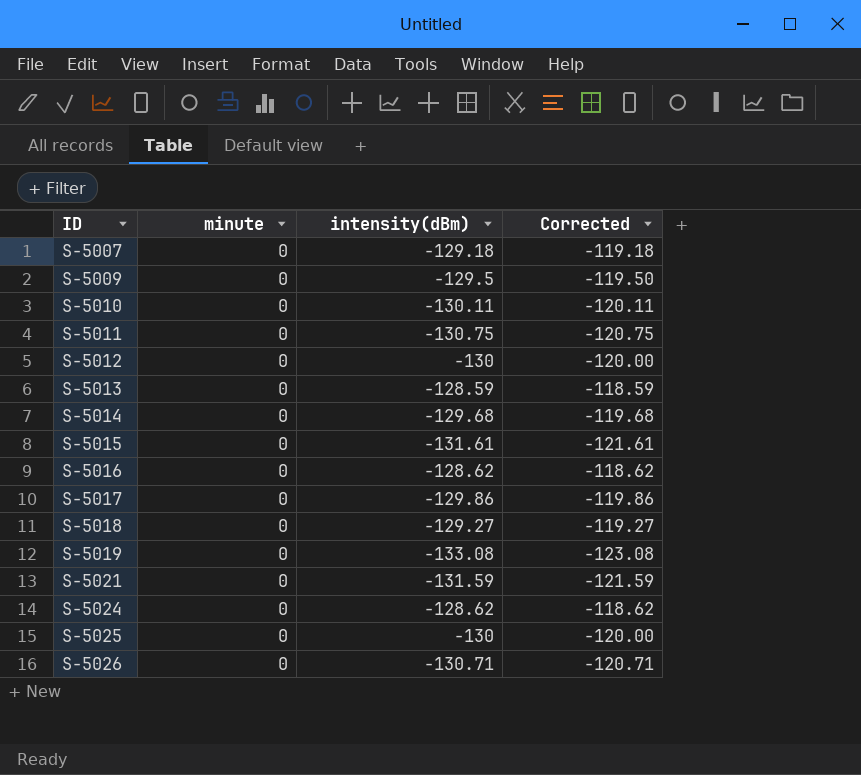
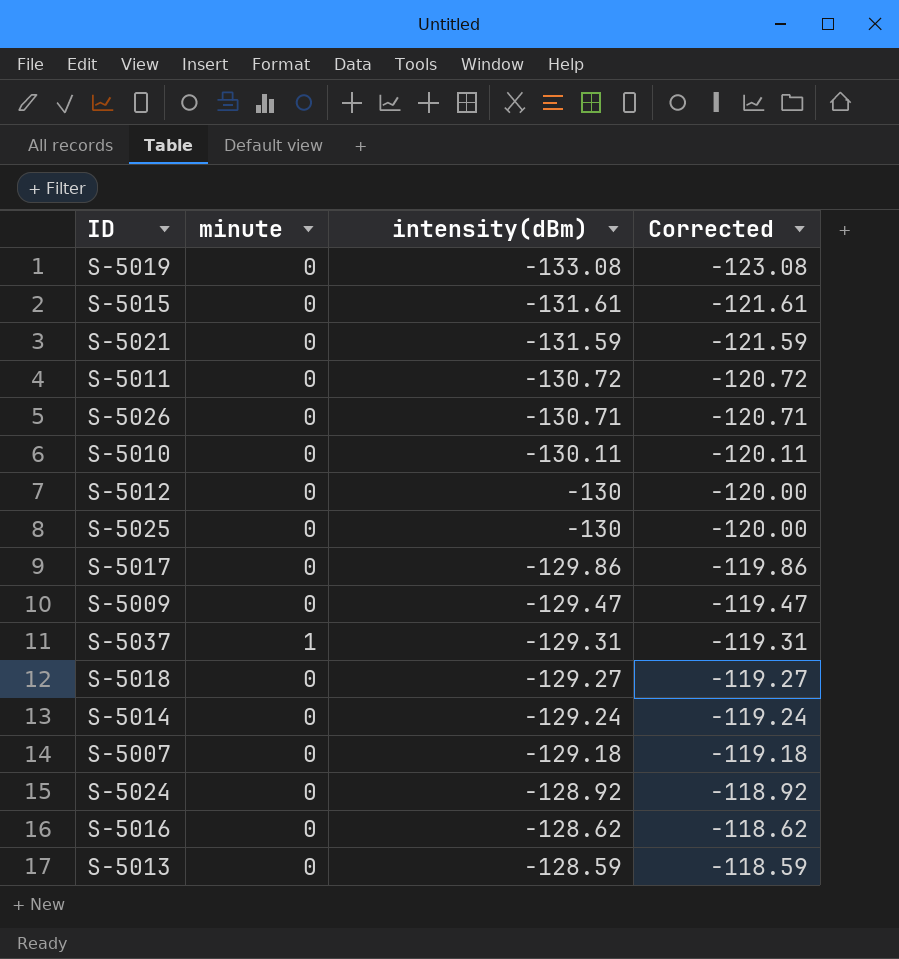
row order: ID ascending -> intensity(dBm) ascending
S-5011 | intensity(dBm): -130.75 -> -130.72
S-5011 | Corrected: -120.75 -> -120.72
S-5009 | intensity(dBm): -129.5 -> -129.47
S-5009 | Corrected: -119.50 -> -119.47
row S-5037: none -> 1 | -129.31 | -119.31
S-5014 | intensity(dBm): -129.68 -> -129.24
S-5014 | Corrected: -119.68 -> -119.24
S-5024 | intensity(dBm): -128.62 -> -128.92
S-5024 | Corrected: -118.62 -> -118.92

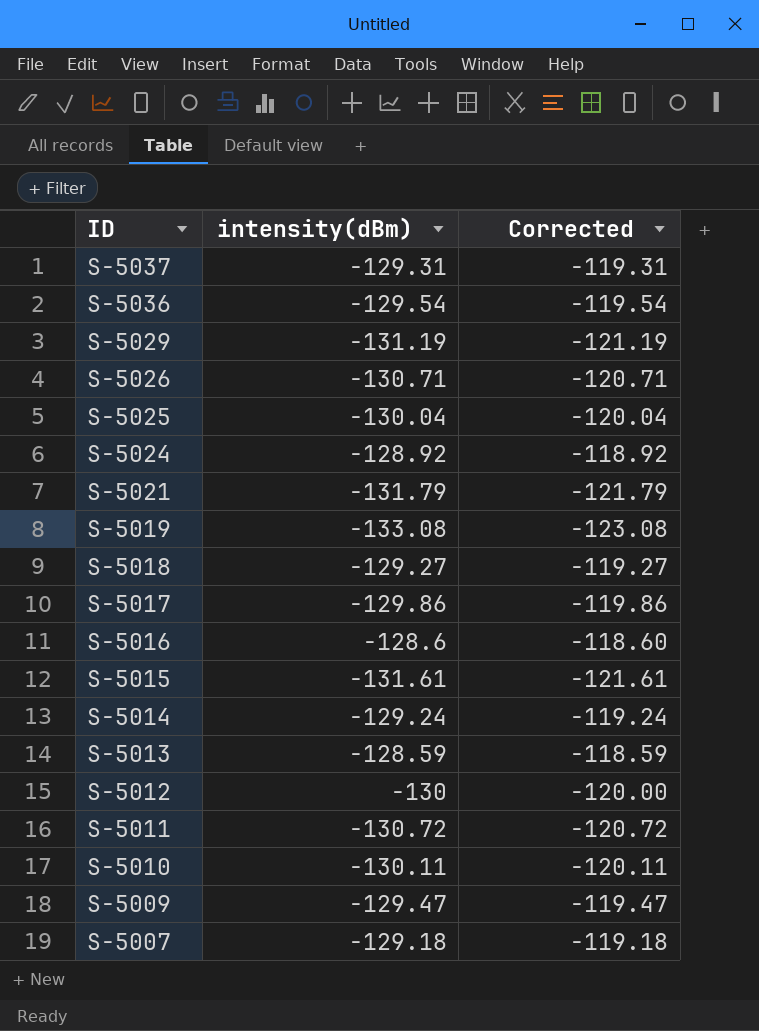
row order: intensity(dBm) ascending -> ID descending
column minute | position: 2 -> none
row S-5036: none -> -129.54 | -119.54
row S-5029: none -> -131.19 | -121.19
S-5025 | intensity(dBm): -130 -> -130.04
S-5025 | Corrected: -120.00 -> -120.04
S-5021 | intensity(dBm): -131.59 -> -131.79
S-5021 | Corrected: -121.59 -> -121.79
S-5016 | intensity(dBm): -128.62 -> -128.6
S-5016 | Corrected: -118.62 -> -118.60

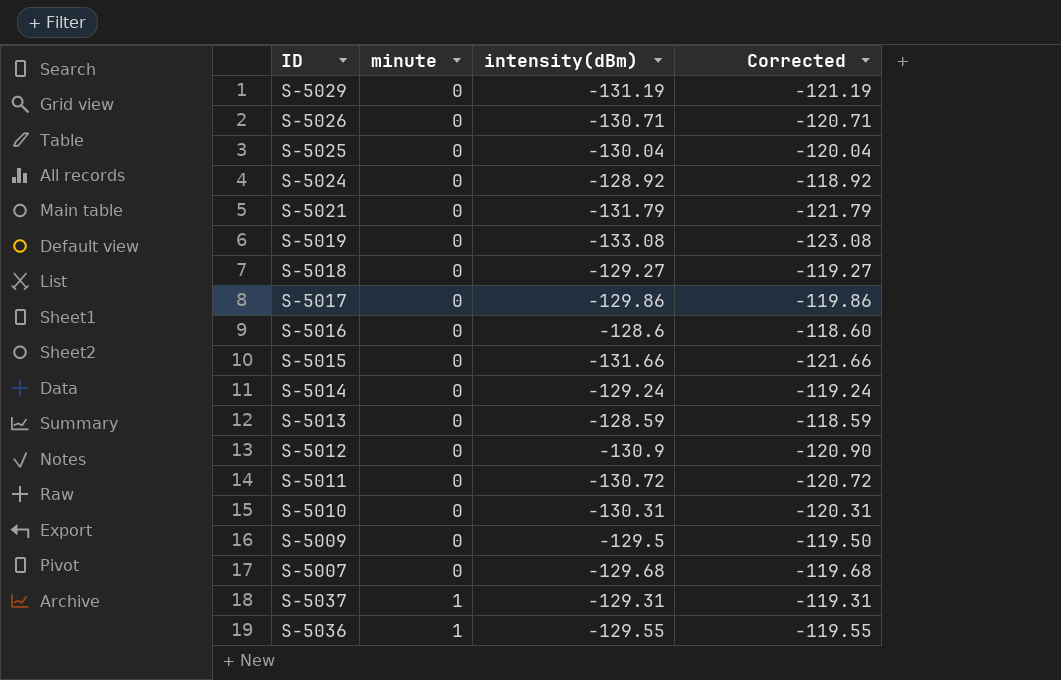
row order: ID descending -> minute ascending
column minute | position: none -> 2
S-5015 | intensity(dBm): -131.61 -> -131.66
S-5015 | Corrected: -121.61 -> -121.66
S-5012 | intensity(dBm): -130 -> -130.9
S-5012 | Corrected: -120.00 -> -120.90
S-5010 | intensity(dBm): -130.11 -> -130.31
S-5010 | Corrected: -120.11 -> -120.31
S-5009 | intensity(dBm): -129.47 -> -129.5
S-5009 | Corrected: -119.47 -> -119.50
S-5007 | intensity(dBm): -129.18 -> -129.68
S-5007 | Corrected: -119.18 -> -119.68
S-5036 | intensity(dBm): -129.54 -> -129.55
S-5036 | Corrected: -119.54 -> -119.55

